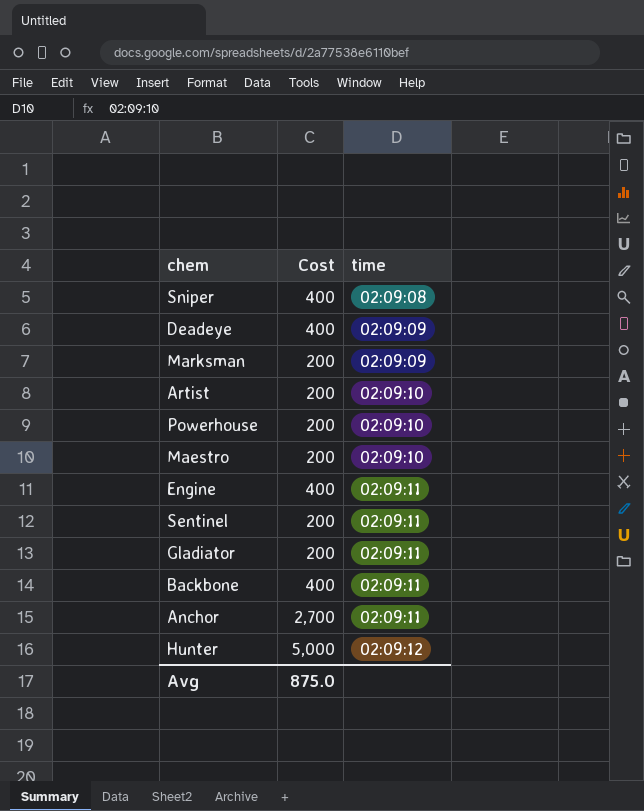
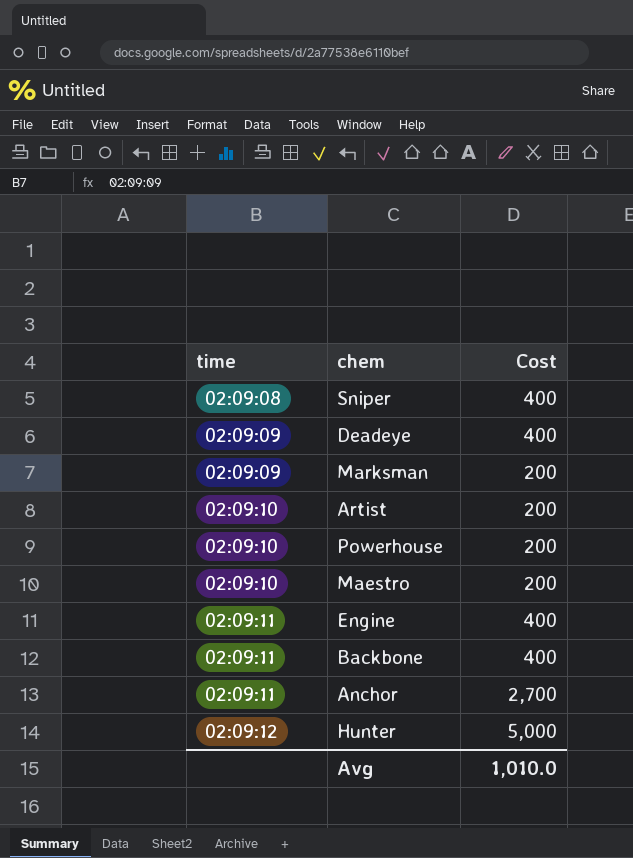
column time | position: 3 -> 1
row Sentinel: 200 | 02:09:11 -> none
row Gladiator: 200 | 02:09:11 -> none
Avg | Cost: 875.0 -> 1,010.0

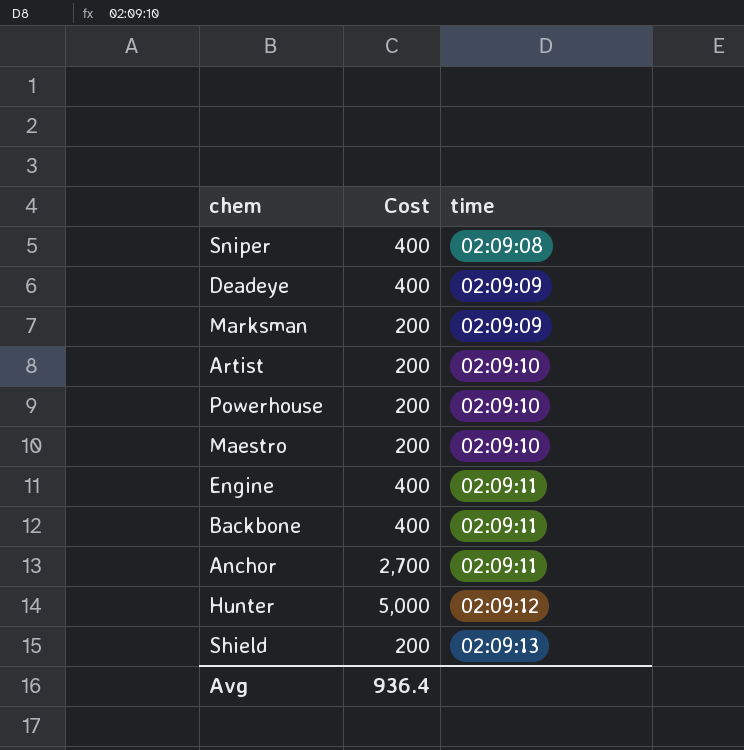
column time | position: 1 -> 3
row Shield: none -> 200 | 02:09:13
Avg | Cost: 1,010.0 -> 936.4

